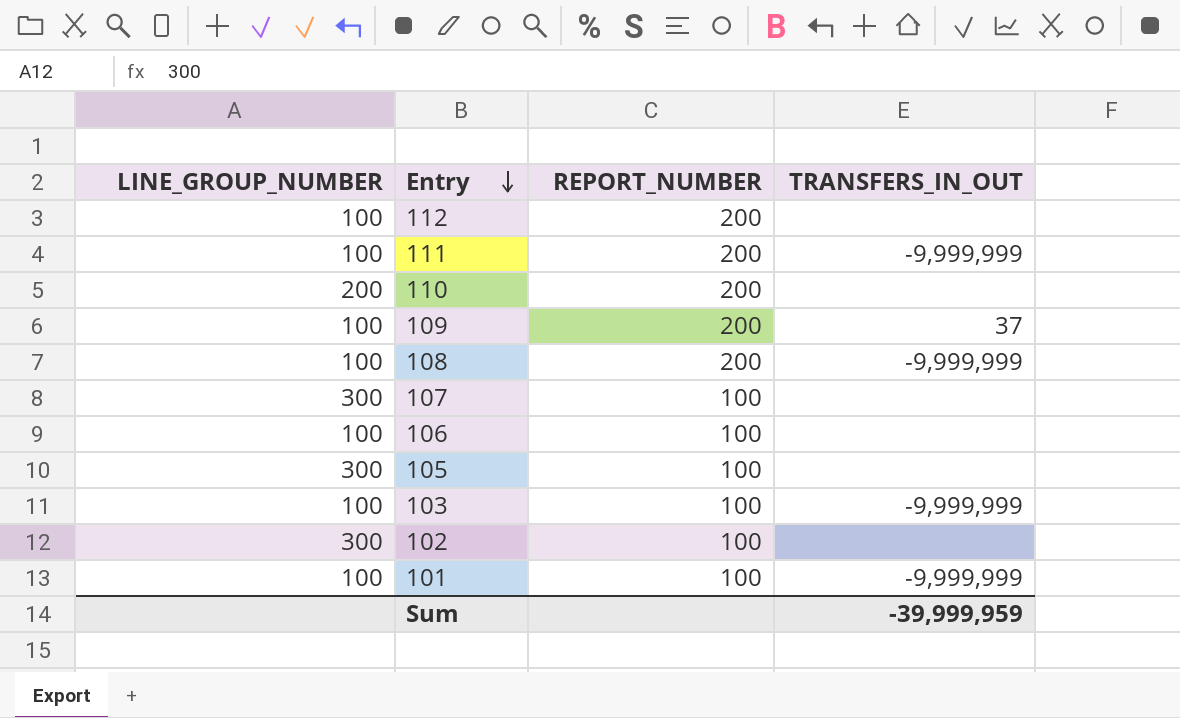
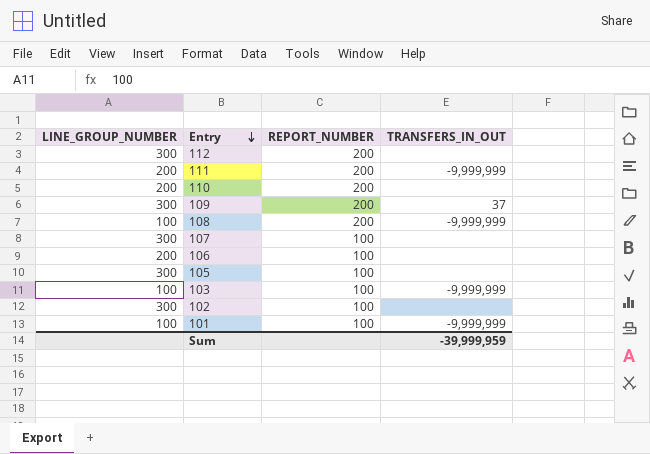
112 | LINE_GROUP_NUMBER: 100 -> 300
111 | LINE_GROUP_NUMBER: 100 -> 200
109 | LINE_GROUP_NUMBER: 100 -> 300
106 | LINE_GROUP_NUMBER: 100 -> 200

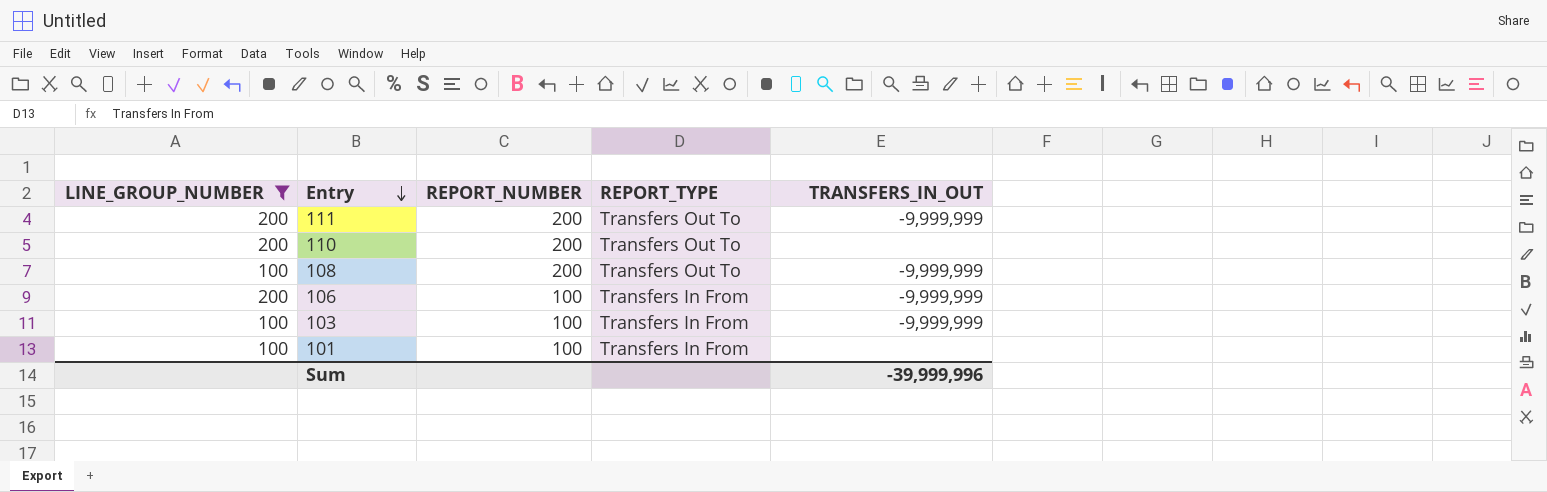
filter: none -> LINE_GROUP_NUMBER != 300
column REPORT_TYPE | position: none -> 4
106 | TRANSFERS_IN_OUT: none -> -9,999,999
101 | TRANSFERS_IN_OUT: -9,999,999 -> none
Sum | TRANSFERS_IN_OUT: -39,999,959 -> -39,999,996

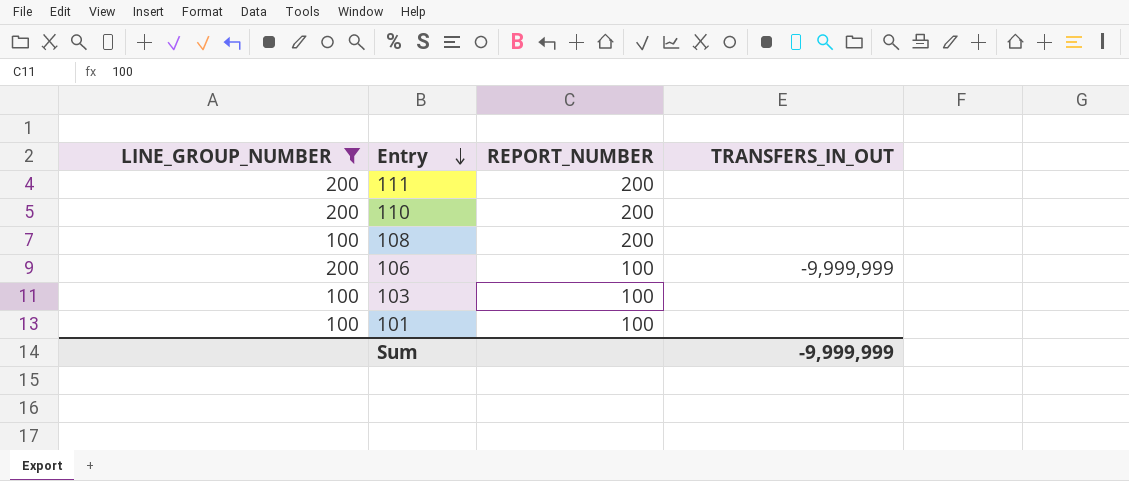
column REPORT_TYPE | position: 4 -> none
111 | TRANSFERS_IN_OUT: -9,999,999 -> none
108 | TRANSFERS_IN_OUT: -9,999,999 -> none
103 | TRANSFERS_IN_OUT: -9,999,999 -> none
Sum | TRANSFERS_IN_OUT: -39,999,996 -> -9,999,999

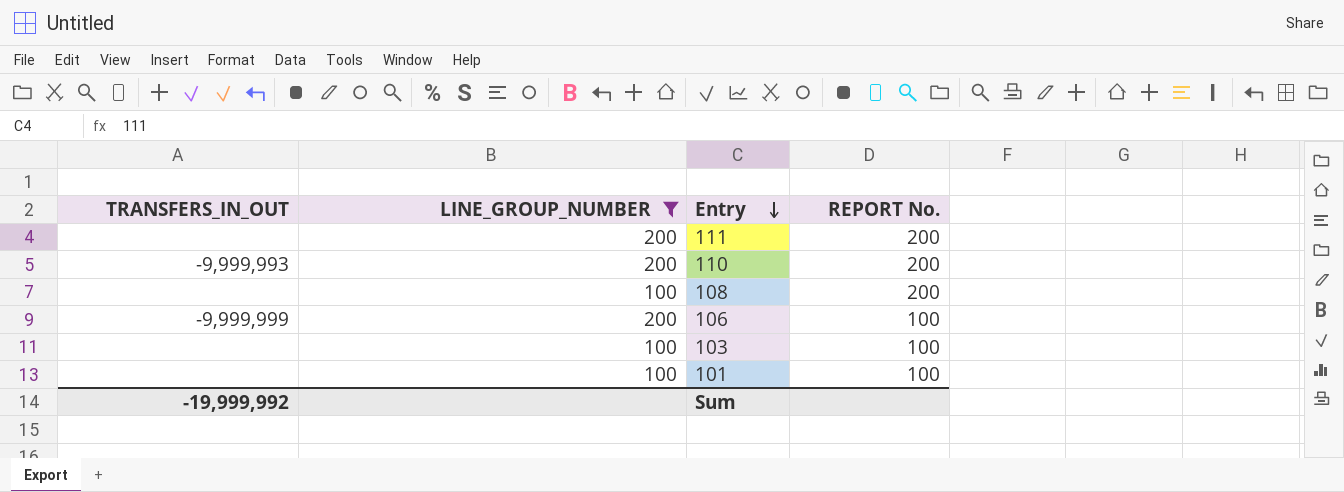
column TRANSFERS_IN_OUT | position: 4 -> 1
column name: REPORT_NUMBER -> REPORT No.
110 | TRANSFERS_IN_OUT: none -> -9,999,993
Sum | TRANSFERS_IN_OUT: -9,999,999 -> -19,999,992

